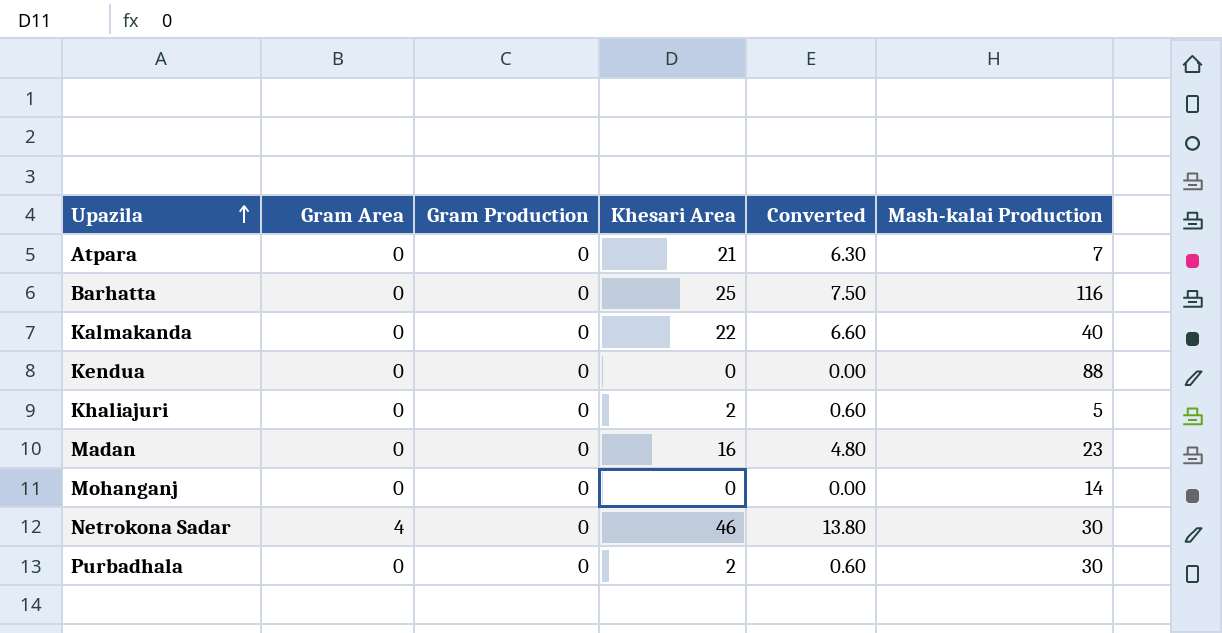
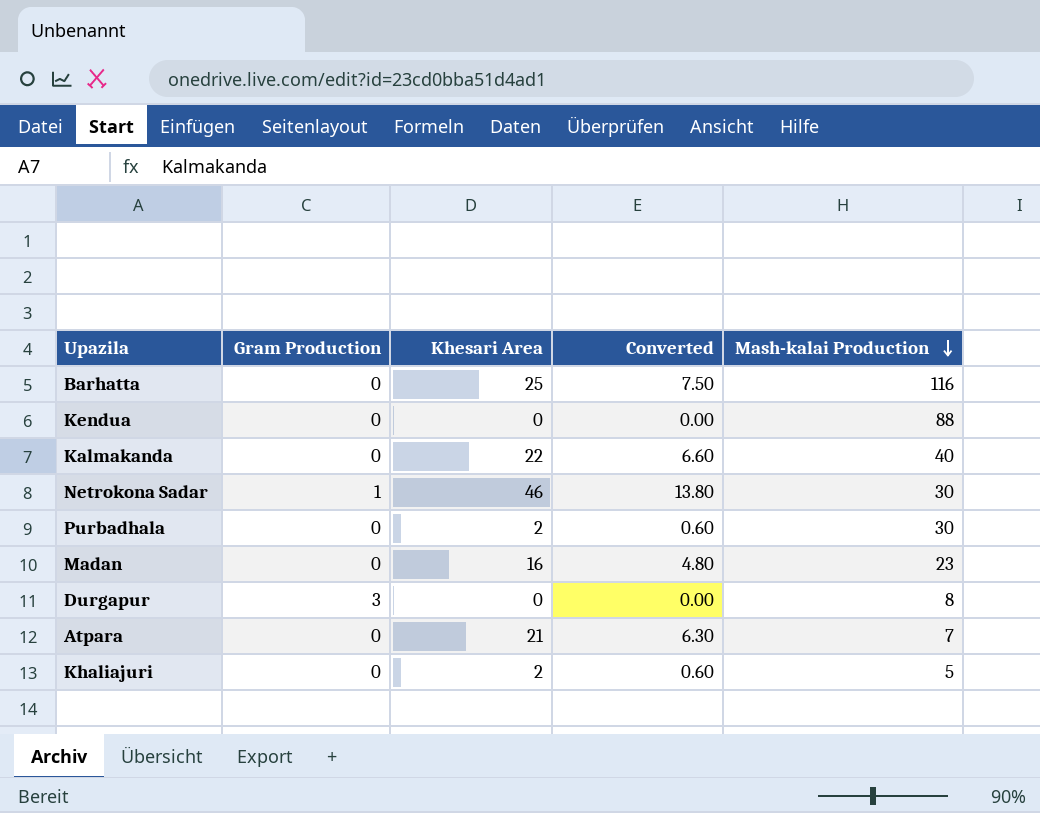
row order: Upazila ascending -> Mash-kalai Production descending
column Gram Area | position: 2 -> none
row Mohanganj: 0 | 0 | 0 | 0.00 | 14 -> none
Netrokona Sadar | Gram Production: 0 -> 1
row Durgapur: none -> 3 | 0 | 0.00 | 8

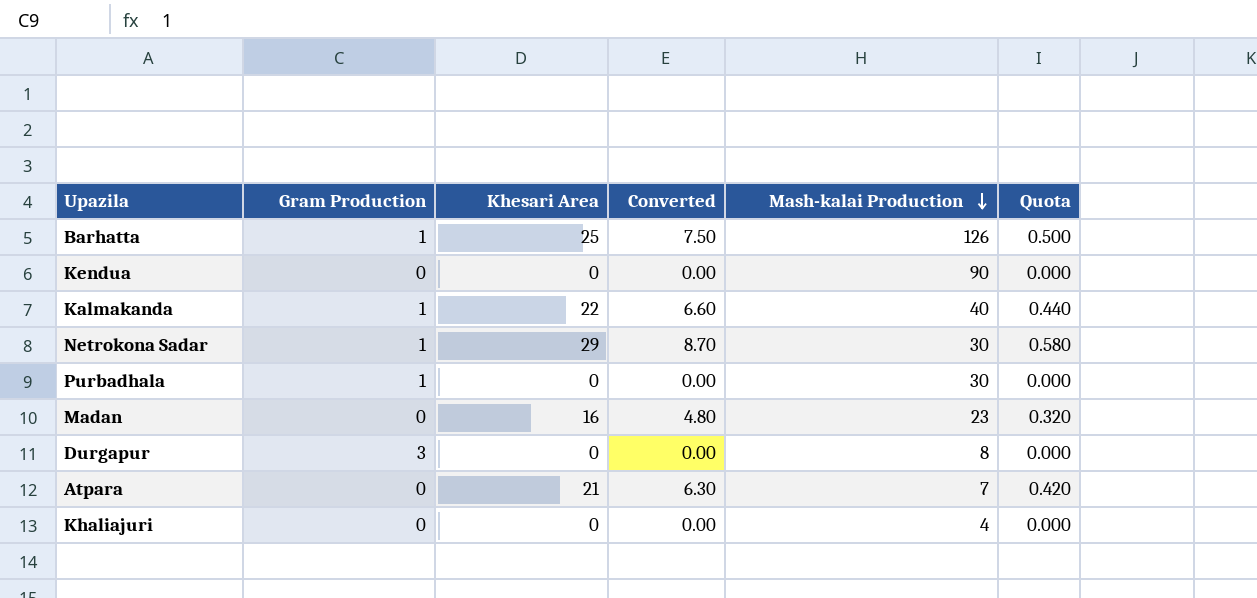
column Quota | formula: none -> [Khesari Area] * 0.02
Barhatta | Gram Production: 0 -> 1
Barhatta | Mash-kalai Production: 116 -> 126
Kendua | Mash-kalai Production: 88 -> 90
Kalmakanda | Gram Production: 0 -> 1
Netrokona Sadar | Khesari Area: 46 -> 29
Netrokona Sadar | Converted: 13.80 -> 8.70
Purbadhala | Gram Production: 0 -> 1
Purbadhala | Khesari Area: 2 -> 0
Purbadhala | Converted: 0.60 -> 0.00
Khaliajuri | Khesari Area: 2 -> 0
Khaliajuri | Converted: 0.60 -> 0.00
Khaliajuri | Mash-kalai Production: 5 -> 4

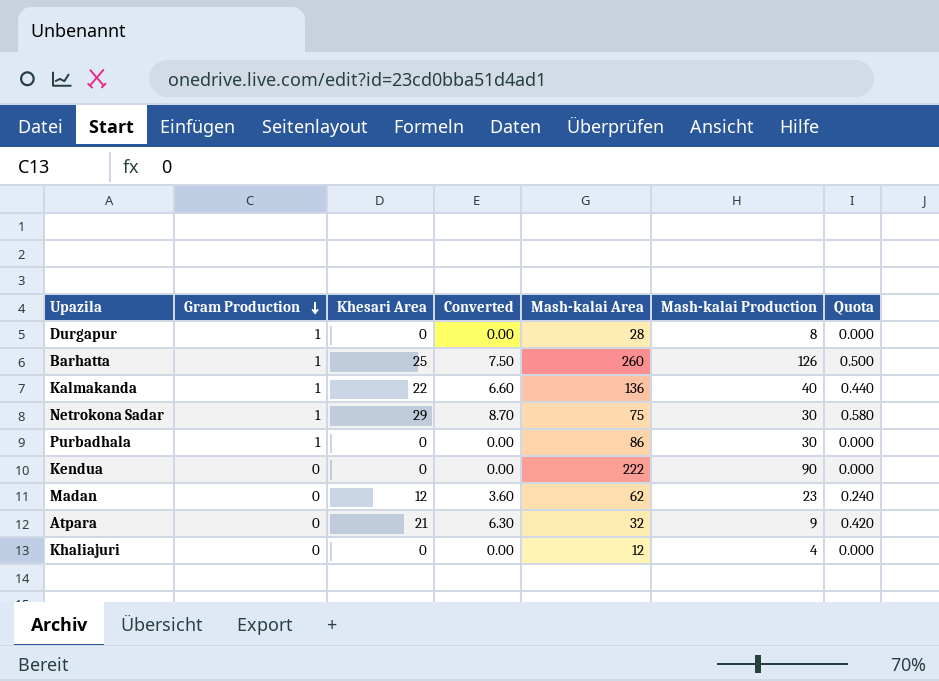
row order: Mash-kalai Production descending -> Gram Production descending
column Mash-kalai Area | position: none -> 5
Durgapur | Gram Production: 3 -> 1
Madan | Khesari Area: 16 -> 12
Madan | Converted: 4.80 -> 3.60
Madan | Quota: 0.320 -> 0.240
Atpara | Mash-kalai Production: 7 -> 9

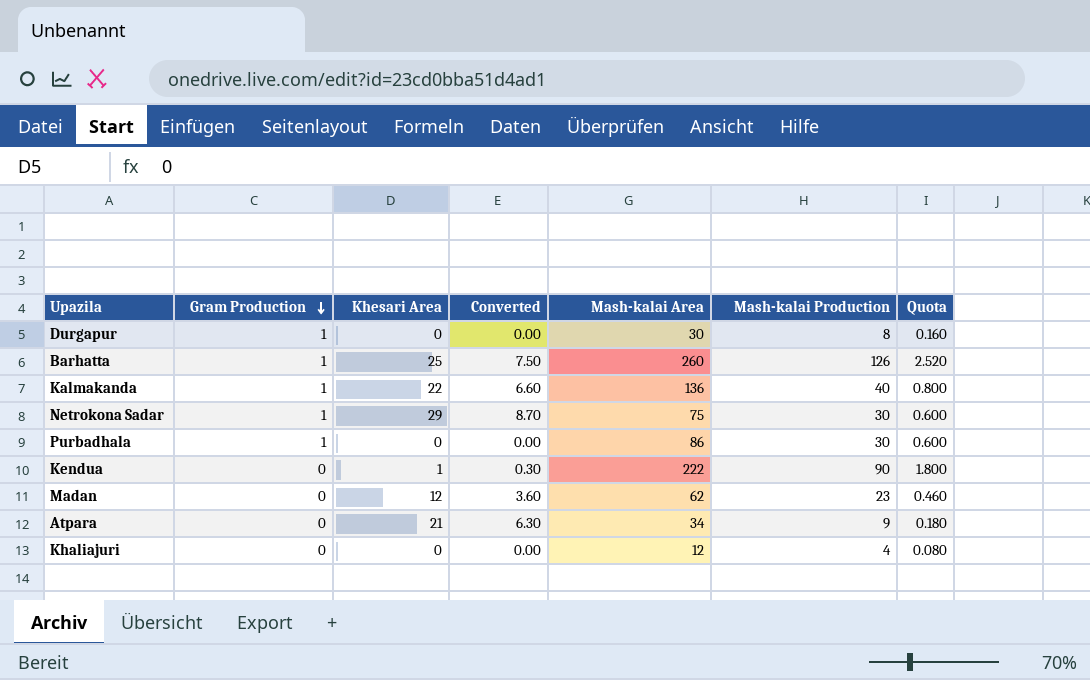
column Quota | formula: [Khesari Area] * 0.02 -> [Mash-kalai Production] * 0.02
Durgapur | Mash-kalai Area: 28 -> 30
Kendua | Khesari Area: 0 -> 1
Kendua | Converted: 0.00 -> 0.30
Atpara | Mash-kalai Area: 32 -> 34

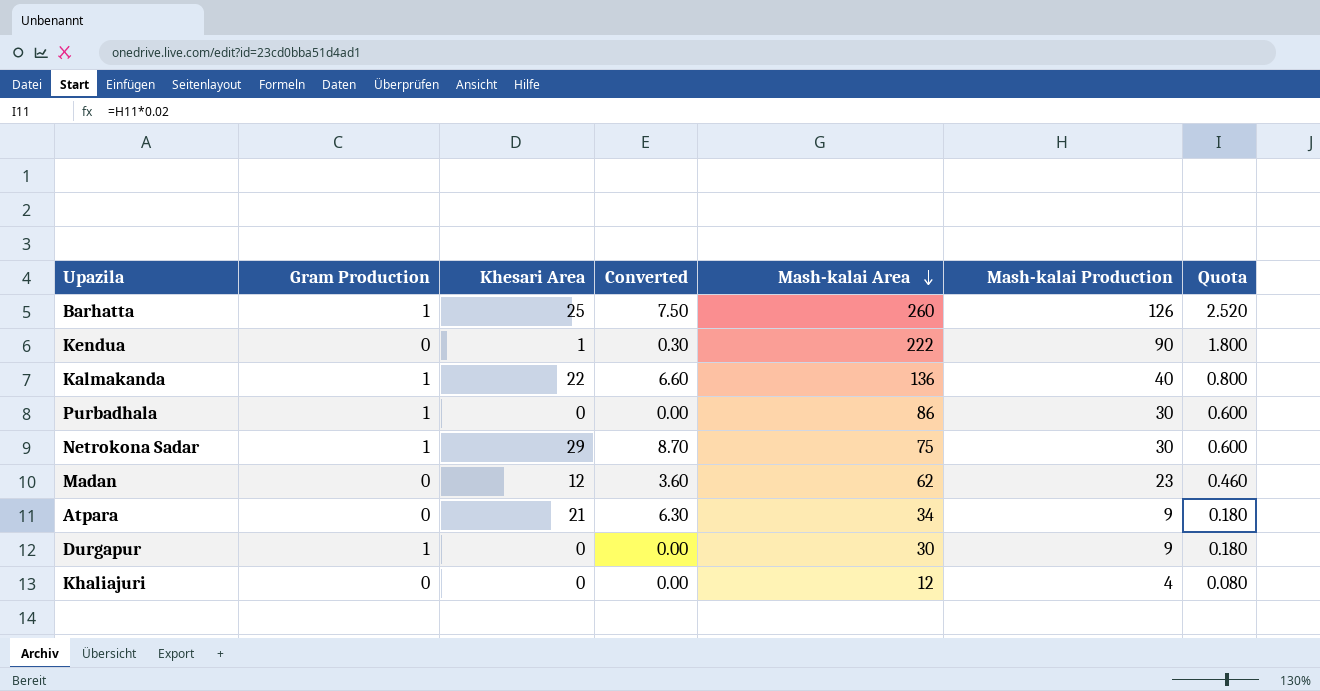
row order: Gram Production descending -> Mash-kalai Area descending
Durgapur | Mash-kalai Production: 8 -> 9
Durgapur | Quota: 0.160 -> 0.180

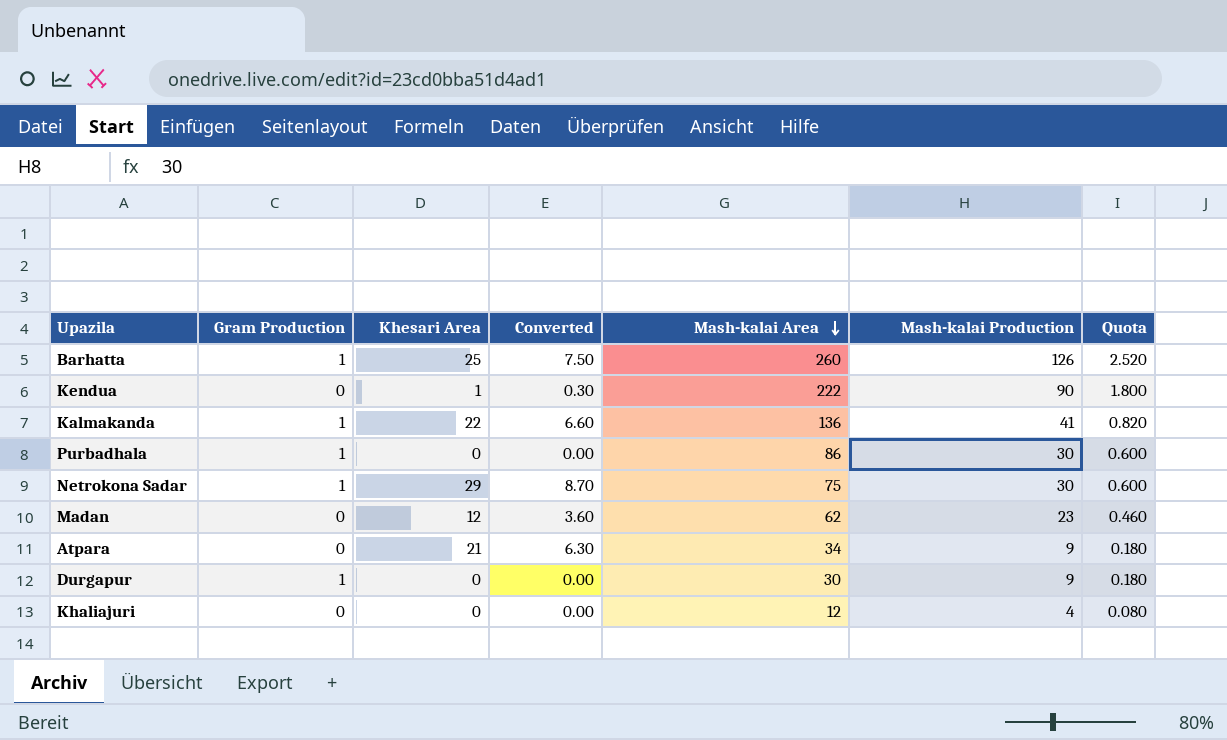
Kalmakanda | Mash-kalai Production: 40 -> 41
Kalmakanda | Quota: 0.800 -> 0.820

